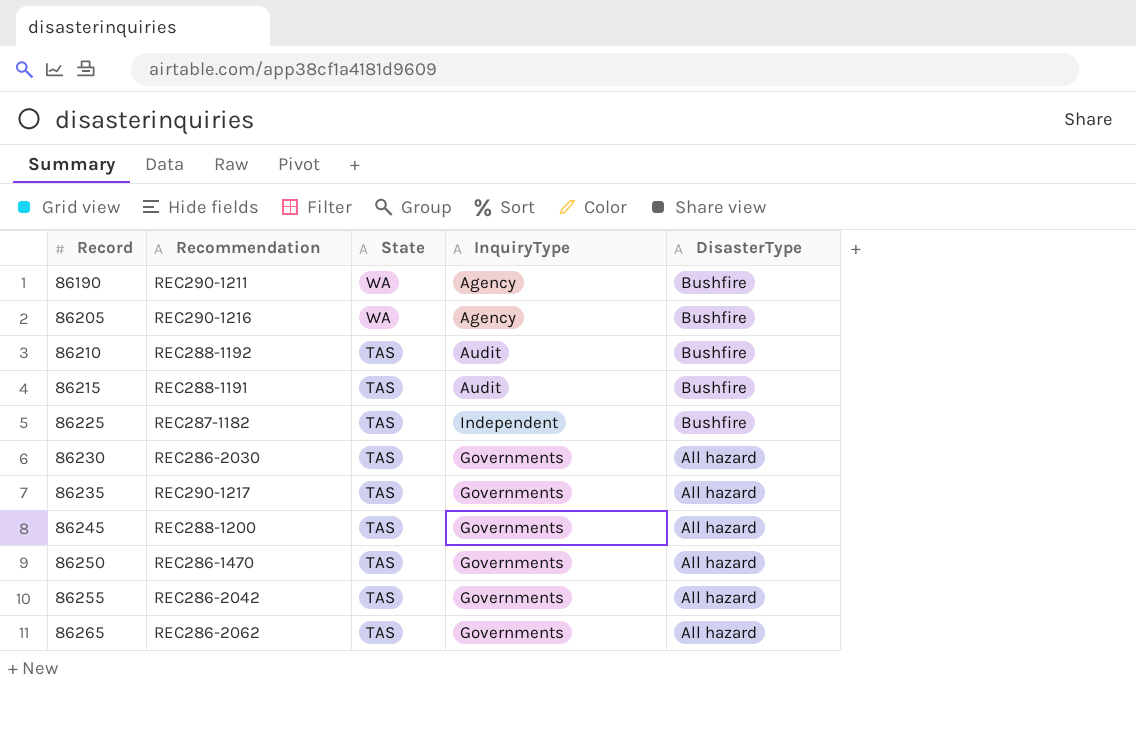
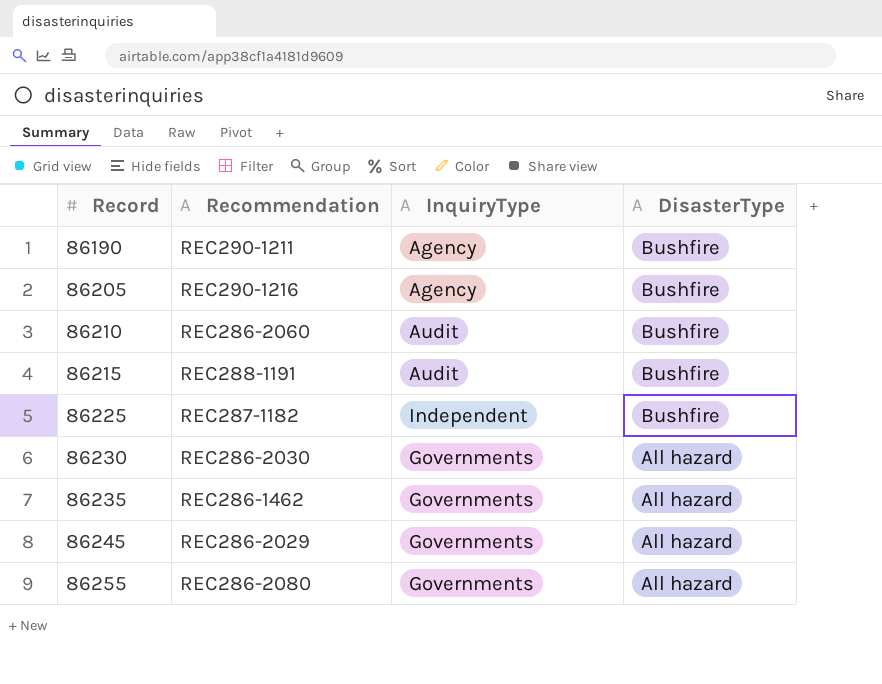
column State | position: 3 -> none
row 86250: REC286-1470 | TAS | Governments | All hazard -> none
row 86265: REC286-2062 | TAS | Governments | All hazard -> none
86210 | Recommendation: REC288-1192 -> REC286-2060
86235 | Recommendation: REC290-1217 -> REC286-1462
86245 | Recommendation: REC288-1200 -> REC286-2029
86255 | Recommendation: REC286-2042 -> REC286-2080

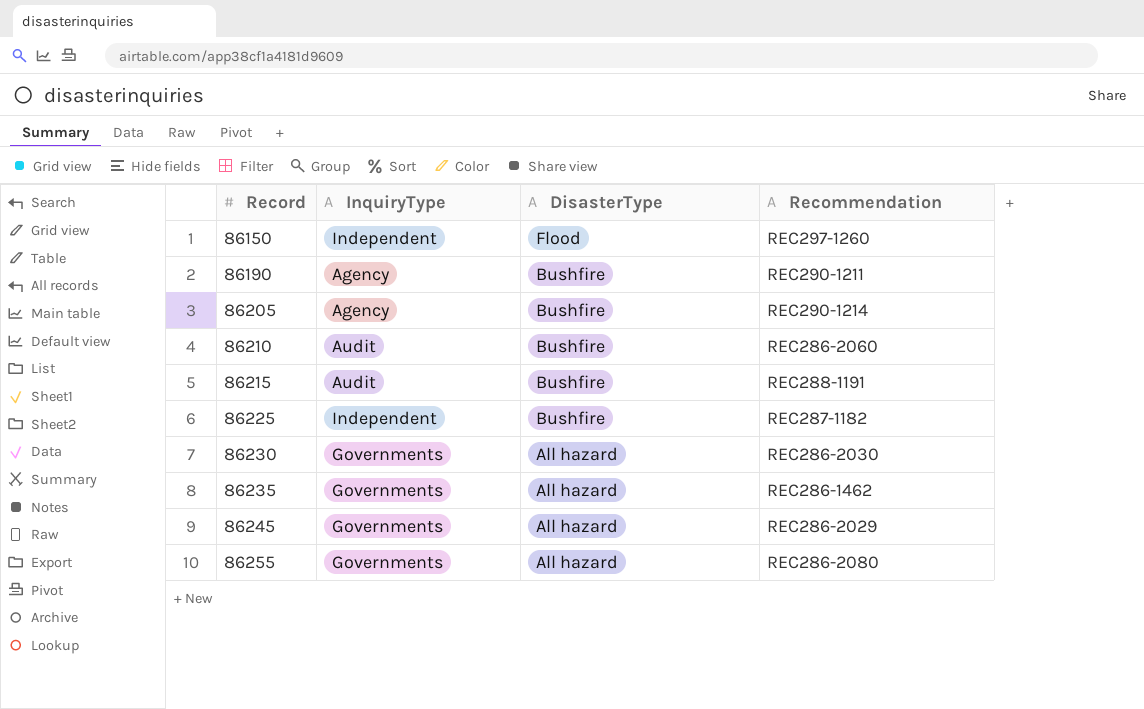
column Recommendation | position: 2 -> 4
row 86150: none -> Independent | Flood | REC297-1260
86205 | Recommendation: REC290-1216 -> REC290-1214

